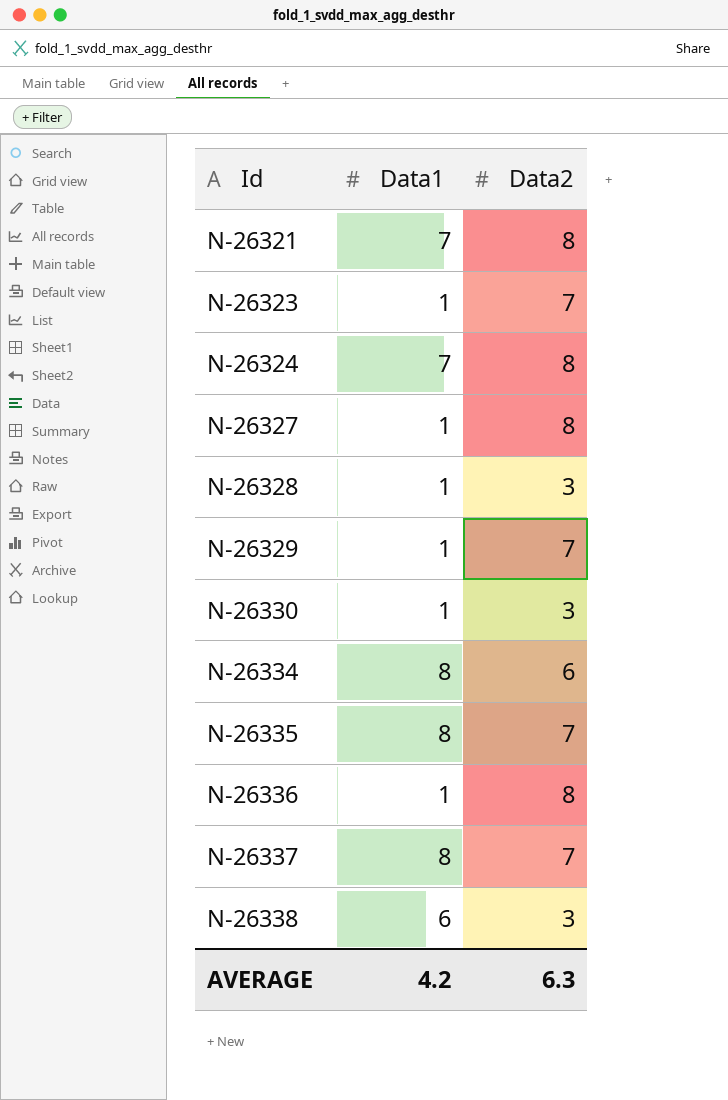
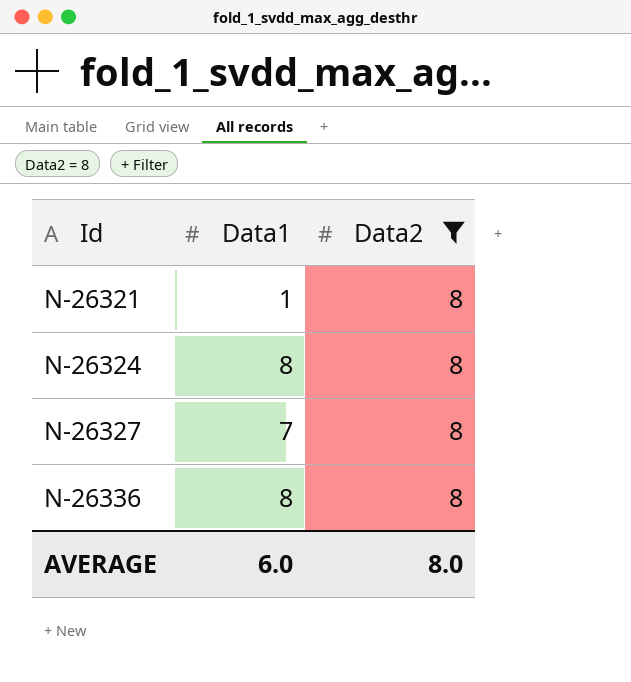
filter: none -> Data2 = 8
N-26321 | Data1: 7 -> 1
N-26324 | Data1: 7 -> 8
N-26327 | Data1: 1 -> 7
N-26336 | Data1: 1 -> 8
AVERAGE | Data1: 4.2 -> 6.0
AVERAGE | Data2: 6.3 -> 8.0

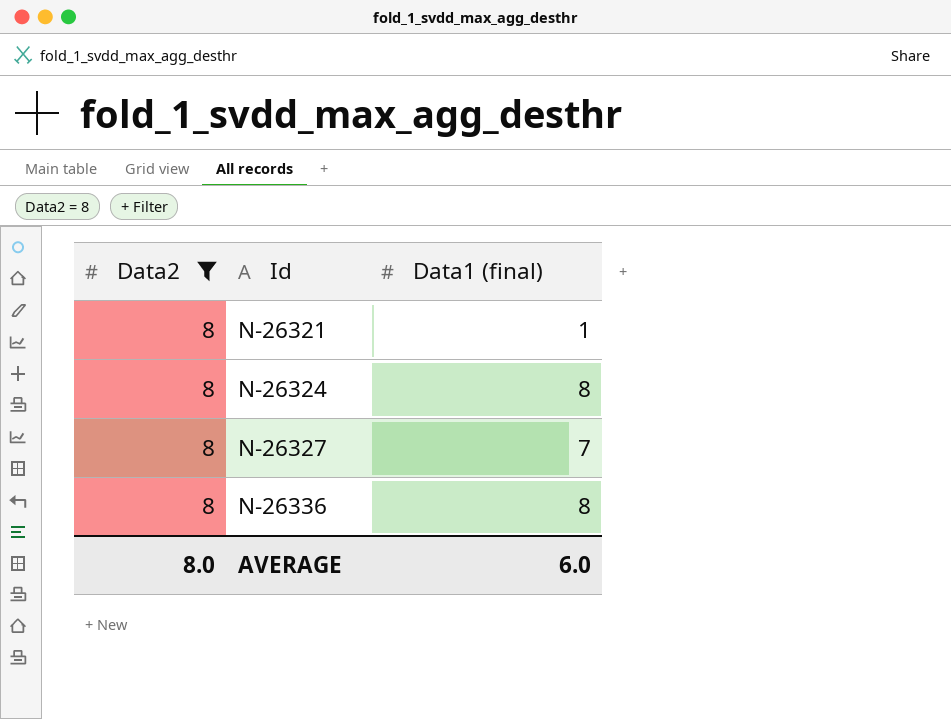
column Data2 | position: 3 -> 1
column name: Data1 -> Data1 (final)

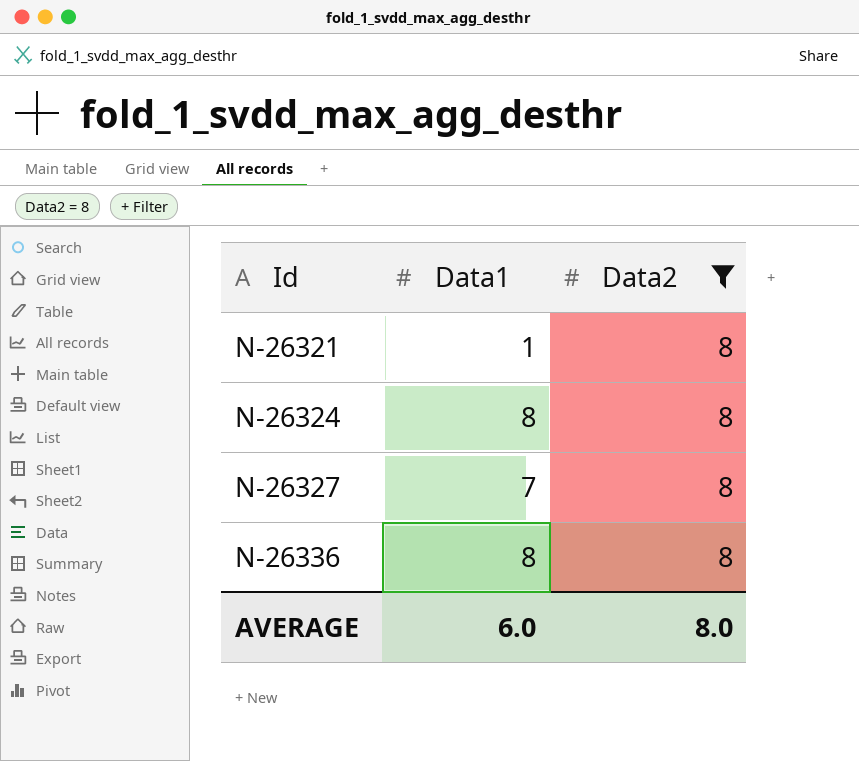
column name: Data1 (final) -> Data1
column Data2 | position: 1 -> 3

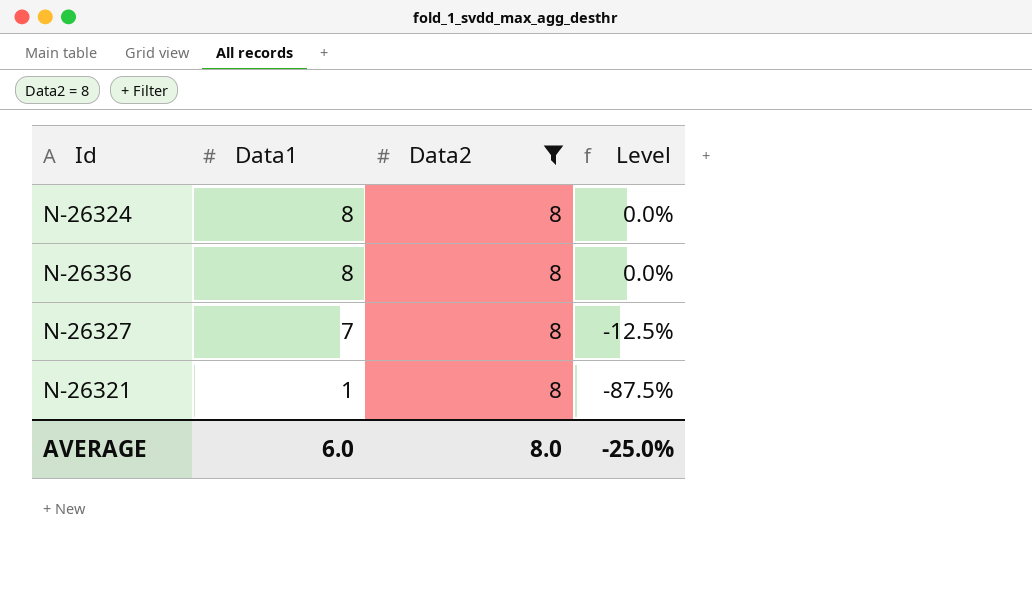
row order: Id ascending -> Data1 descending
column Level | formula: none -> ([Data1] - [Data2]) / [Data2]

